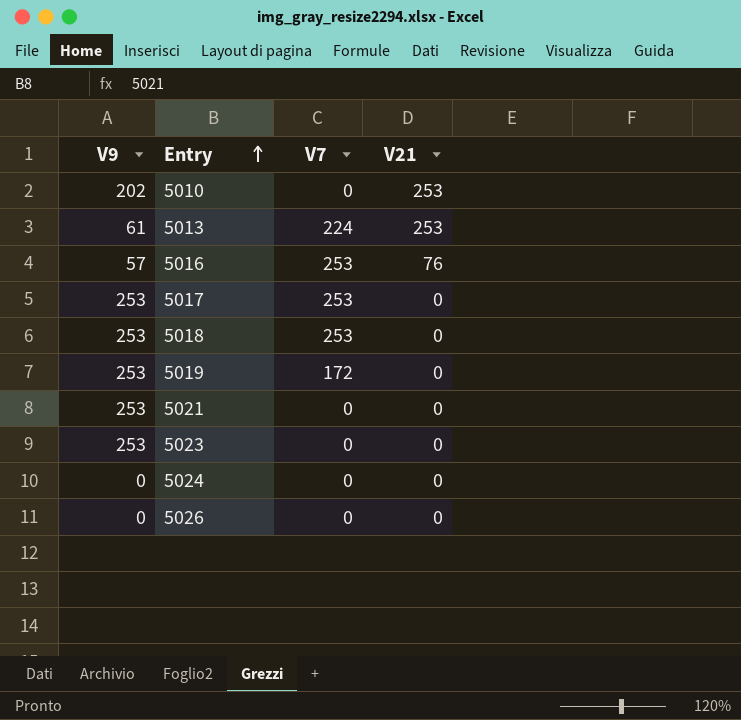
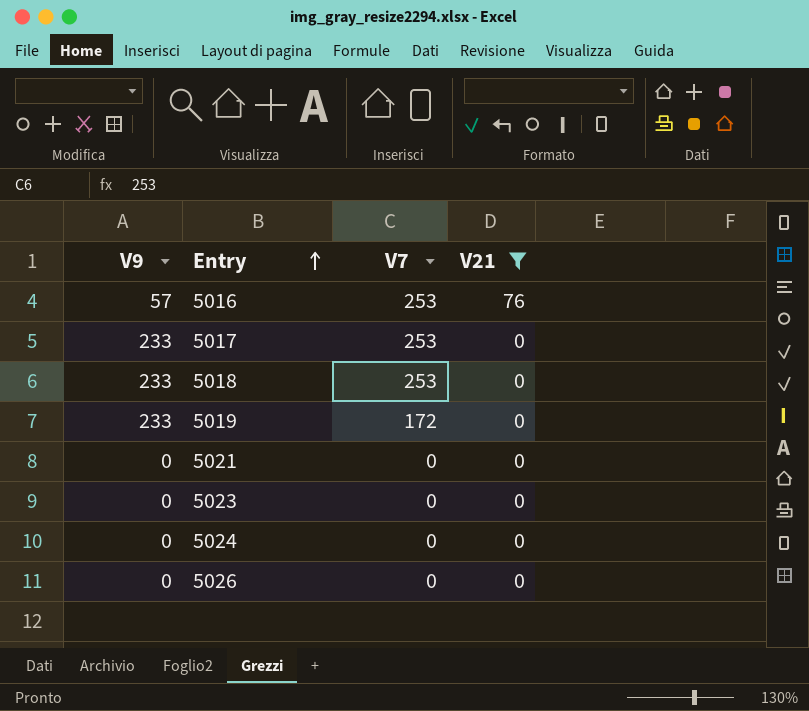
filter: none -> V21 != 253
5017 | V9: 253 -> 233
5018 | V9: 253 -> 233
5019 | V9: 253 -> 233
5021 | V9: 253 -> 0
5023 | V9: 253 -> 0

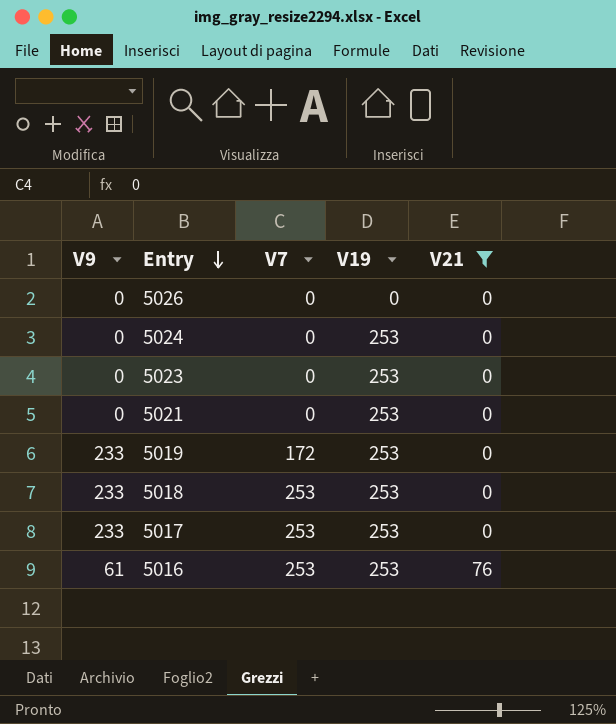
row order: Entry ascending -> Entry descending
column V19 | position: none -> 4
5016 | V9: 57 -> 61

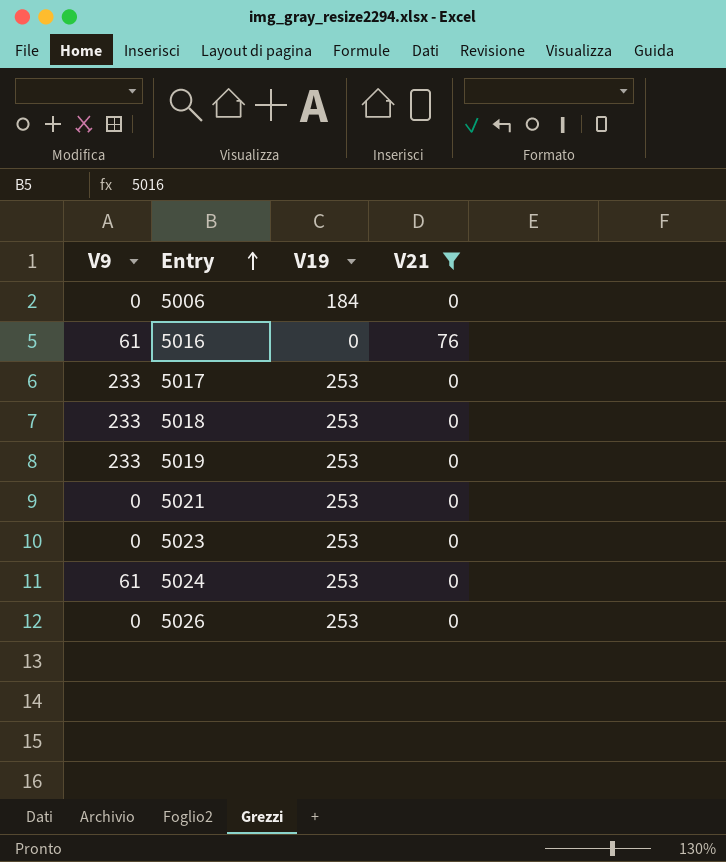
row order: Entry descending -> Entry ascending
column V7 | position: 3 -> none
row 5006: none -> 0 | 184 | 0
5016 | V19: 253 -> 0
5024 | V9: 0 -> 61
5026 | V19: 0 -> 253

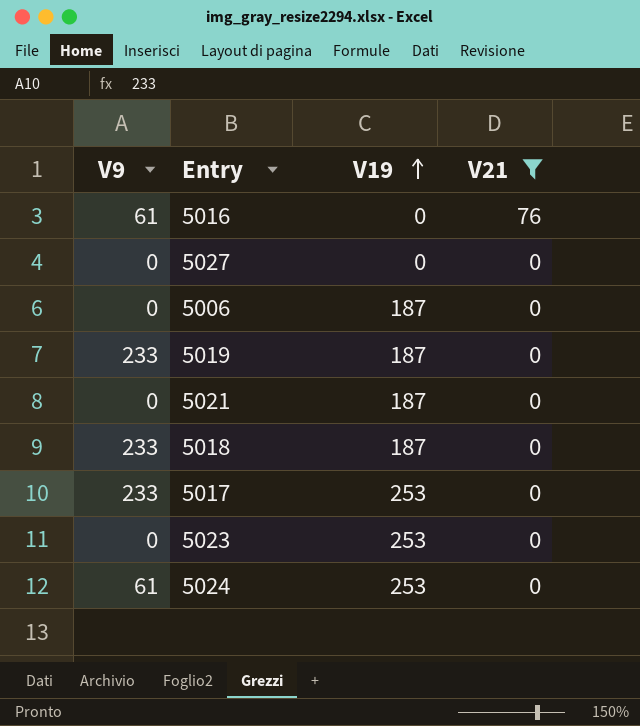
row order: Entry ascending -> V19 ascending
row 5026: 0 | 253 | 0 -> none
row 5027: none -> 0 | 0 | 0
5006 | V19: 184 -> 187
5019 | V19: 253 -> 187
5021 | V19: 253 -> 187
5018 | V19: 253 -> 187

